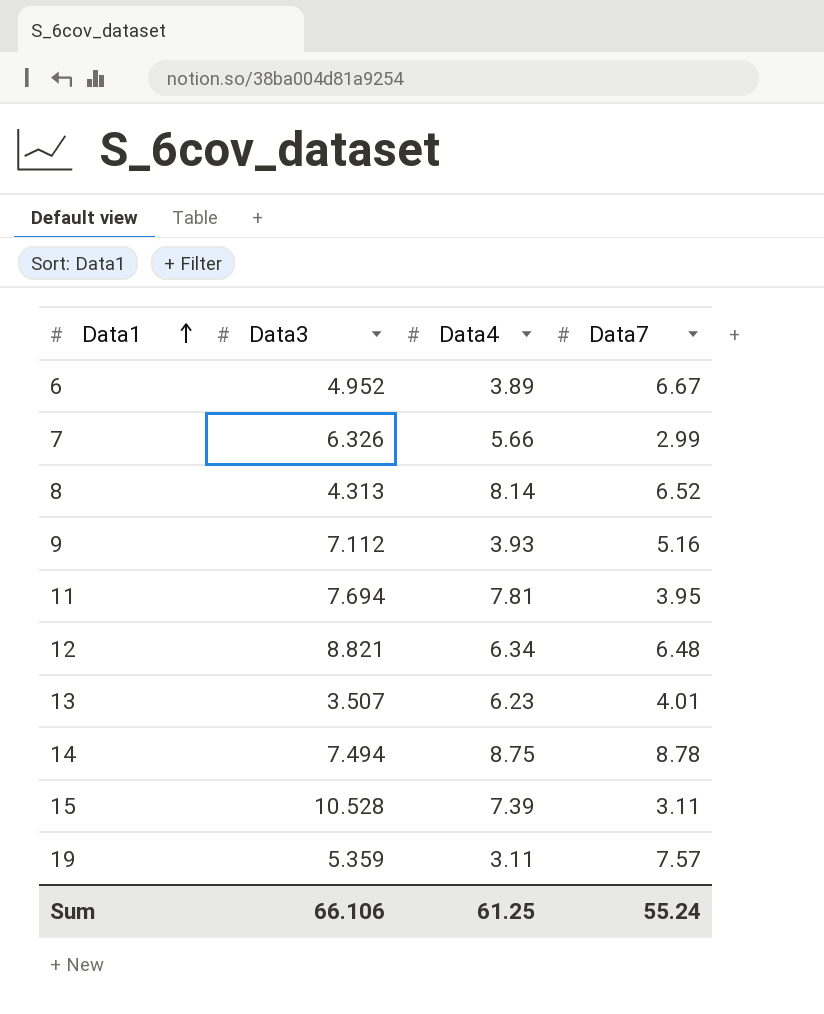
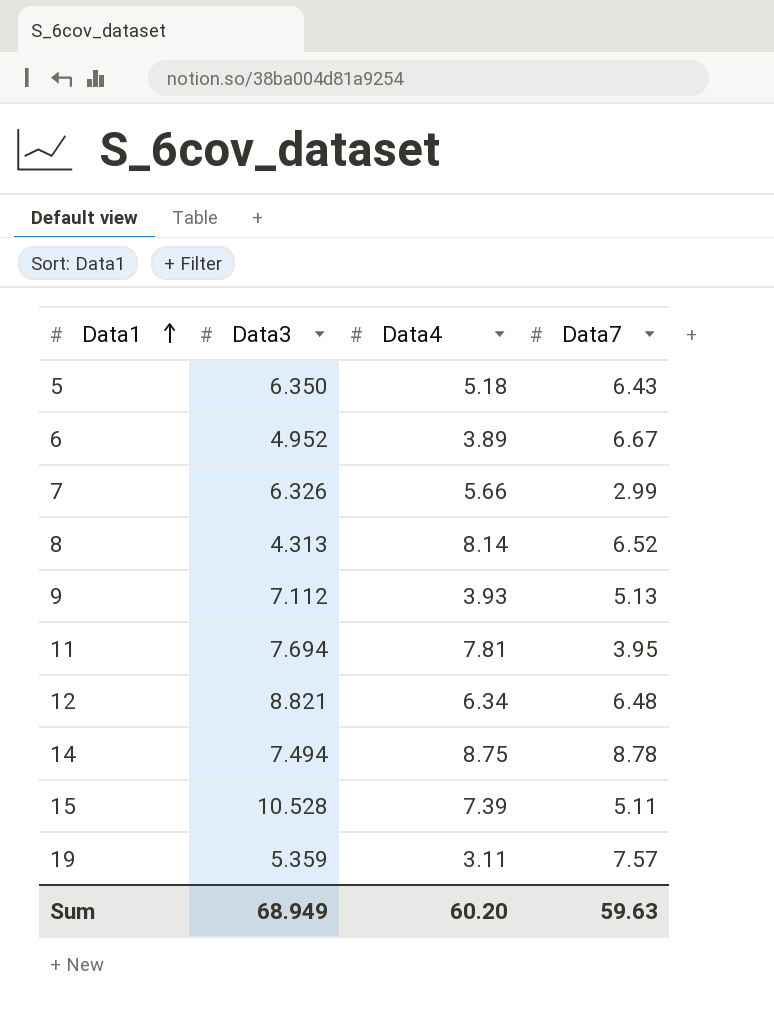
row 13: 3.507 | 6.23 | 4.01 -> none
row 5: none -> 6.350 | 5.18 | 6.43
9 | Data7: 5.16 -> 5.13
15 | Data7: 3.11 -> 5.11
Sum | Data3: 66.106 -> 68.949
Sum | Data4: 61.25 -> 60.20
Sum | Data7: 55.24 -> 59.63

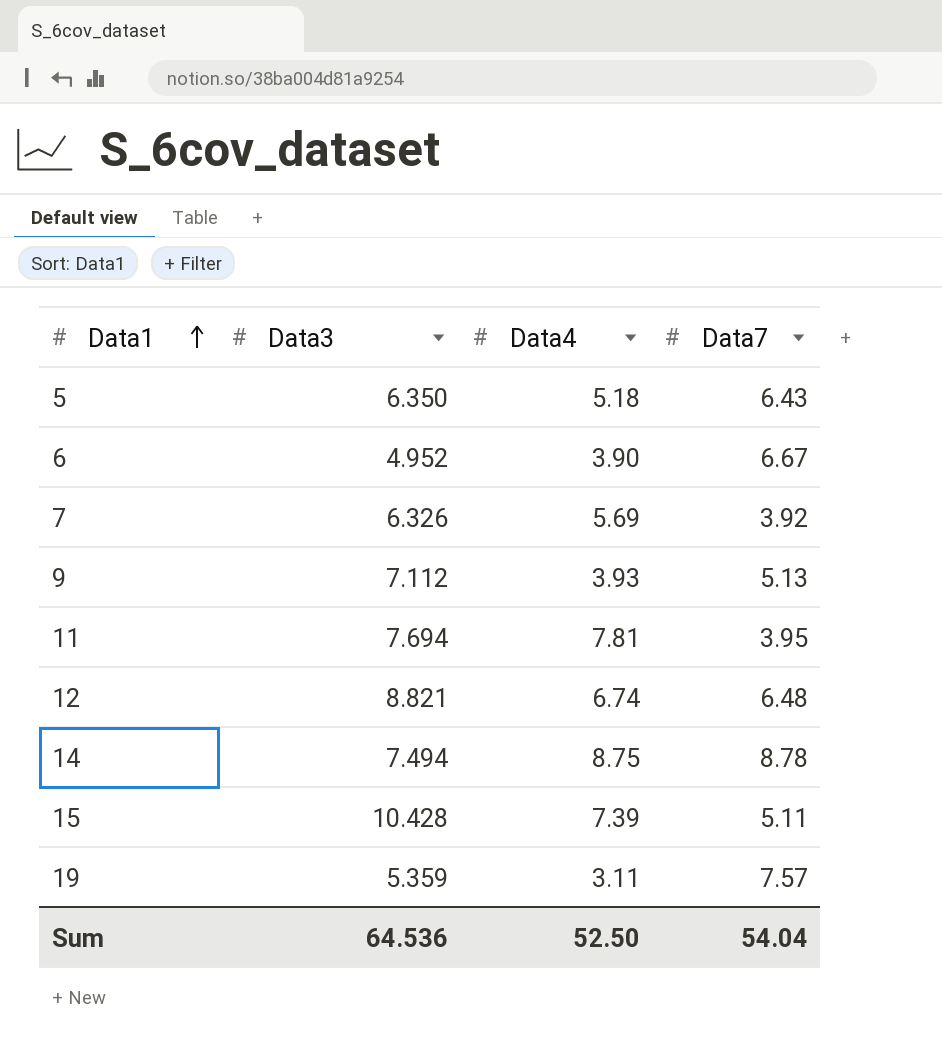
row 8: 4.313 | 8.14 | 6.52 -> none
6 | Data4: 3.89 -> 3.90
7 | Data4: 5.66 -> 5.69
7 | Data7: 2.99 -> 3.92
12 | Data4: 6.34 -> 6.74
15 | Data3: 10.528 -> 10.428
Sum | Data3: 68.949 -> 64.536
Sum | Data4: 60.20 -> 52.50
Sum | Data7: 59.63 -> 54.04

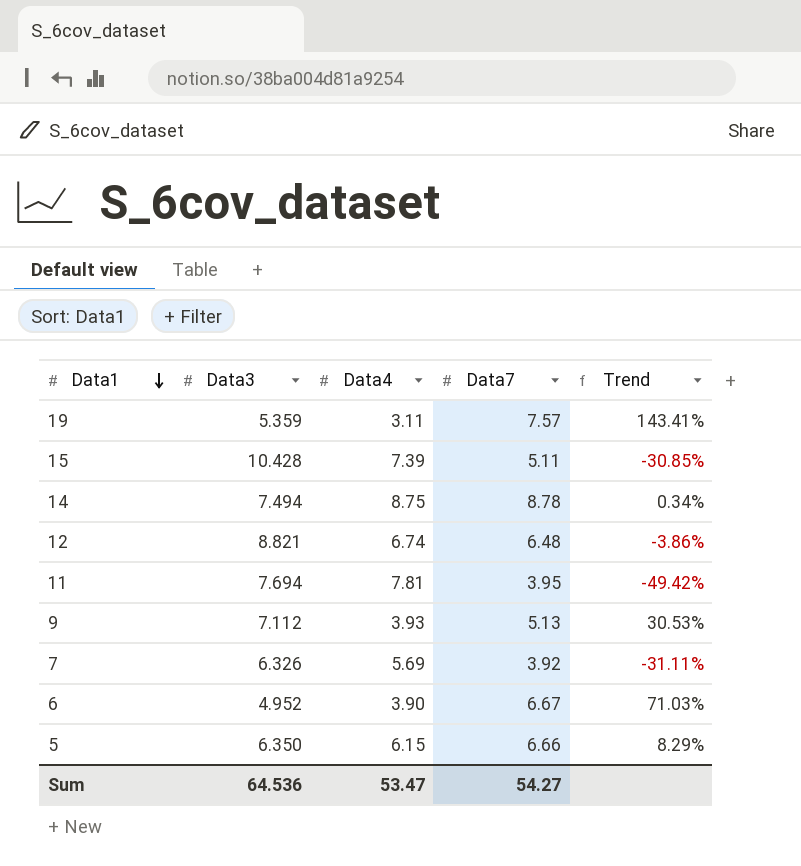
row order: Data1 ascending -> Data1 descending
column Trend | formula: none -> ([Data7] - [Data4]) / [Data4]
5 | Data4: 5.18 -> 6.15
5 | Data7: 6.43 -> 6.66
Sum | Data4: 52.50 -> 53.47
Sum | Data7: 54.04 -> 54.27

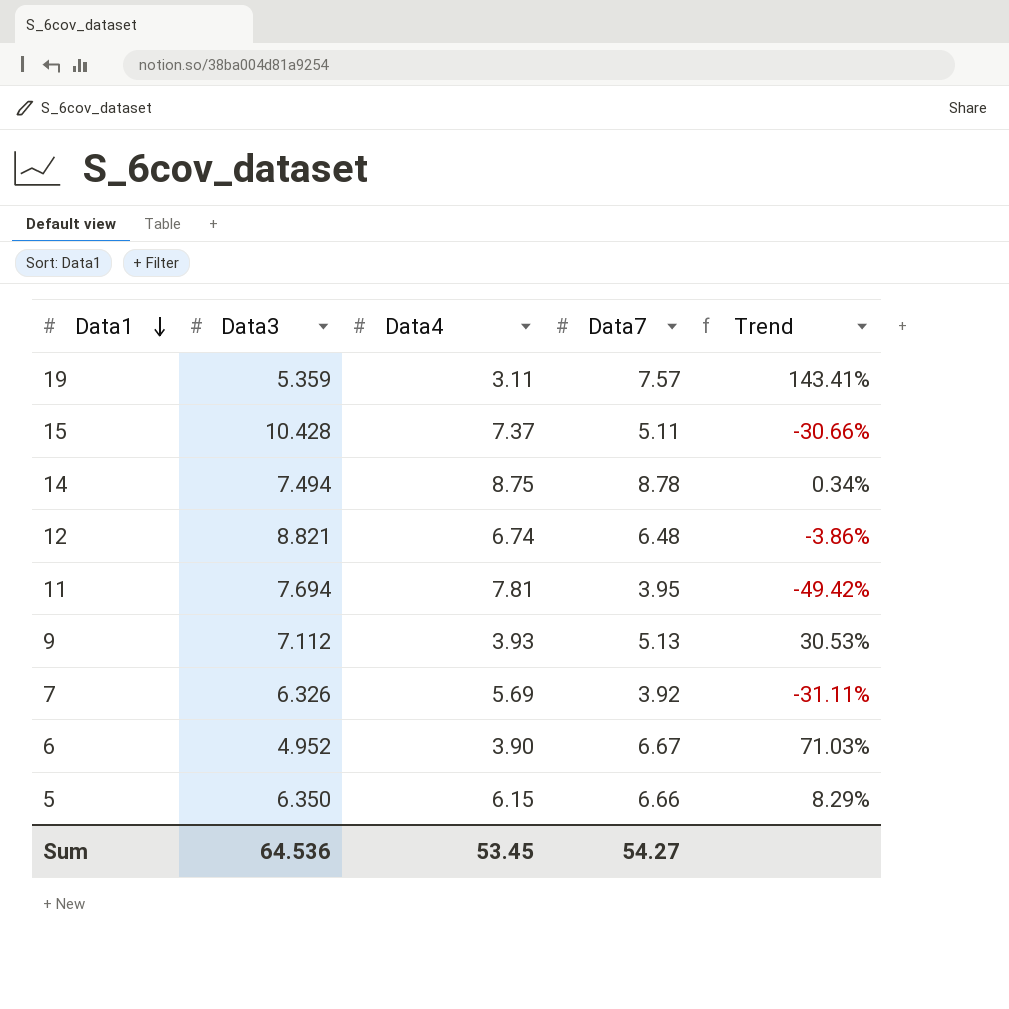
15 | Data4: 7.39 -> 7.37
15 | Trend: -30.85% -> -30.66%
Sum | Data4: 53.47 -> 53.45

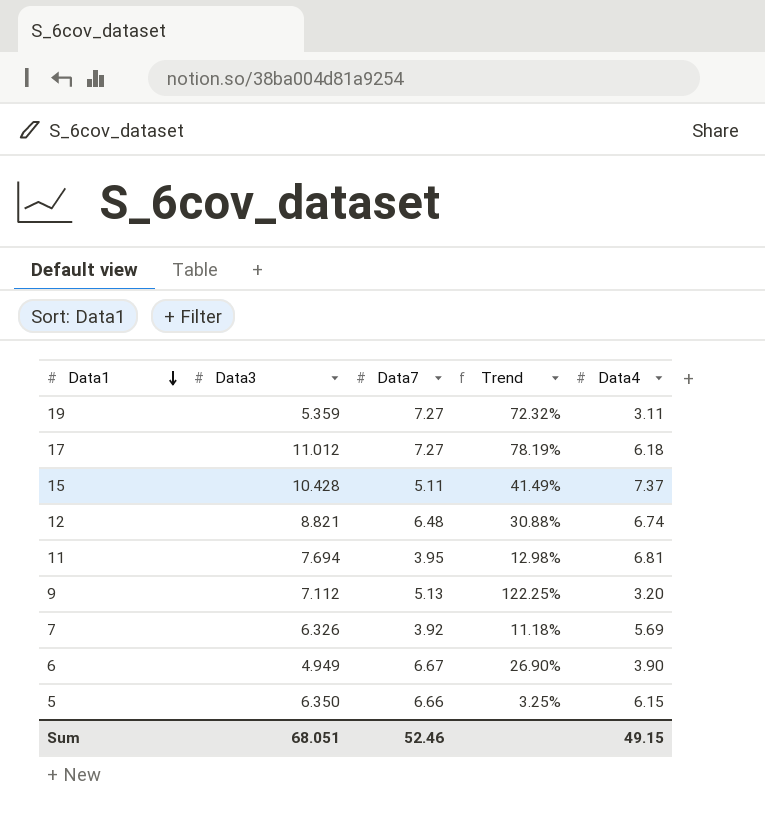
column Trend | formula: ([Data7] - [Data4]) / [Data4] -> ([Data3] - [Data4]) / [Data4]
column Data4 | position: 3 -> 5
row 14: 7.494 | 8.75 | 8.78 | 0.34% -> none
19 | Data7: 7.57 -> 7.27
row 17: none -> 11.012 | 7.27 | 78.19% | 6.18
11 | Data4: 7.81 -> 6.81
9 | Data4: 3.93 -> 3.20
6 | Data3: 4.952 -> 4.949
Sum | Data3: 64.536 -> 68.051
Sum | Data7: 54.27 -> 52.46
Sum | Data4: 53.45 -> 49.15

